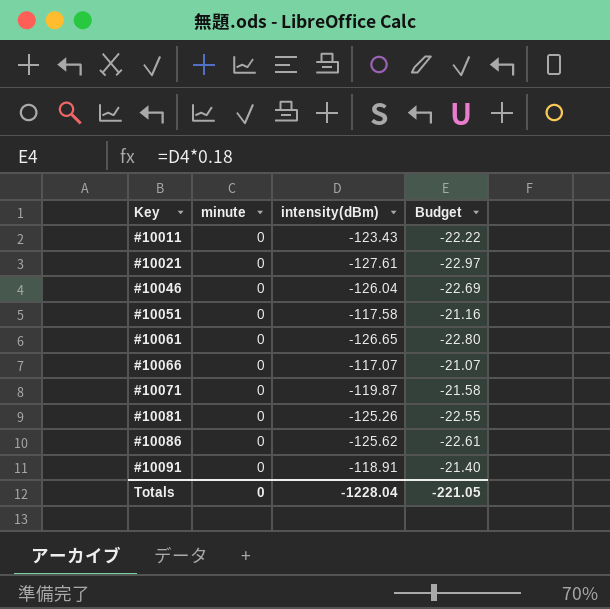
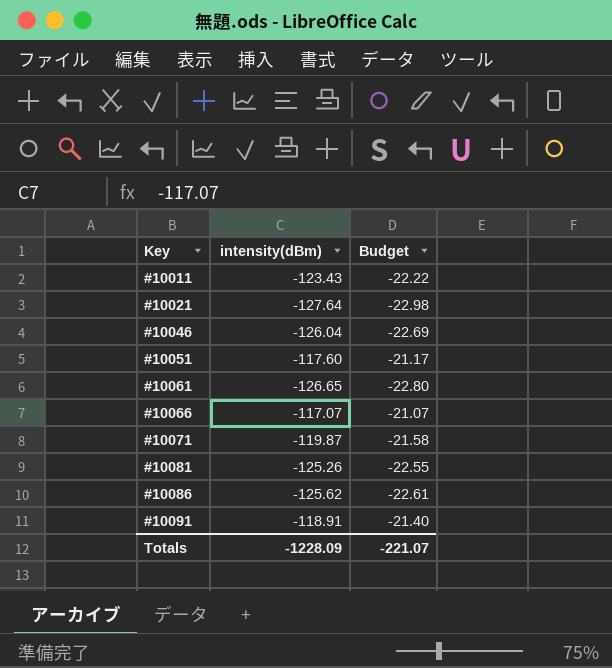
column minute | position: 2 -> none
#10021 | intensity(dBm): -127.61 -> -127.64
#10021 | Budget: -22.97 -> -22.98
#10051 | intensity(dBm): -117.58 -> -117.60
#10051 | Budget: -21.16 -> -21.17
Totals | intensity(dBm): -1228.04 -> -1228.09
Totals | Budget: -221.05 -> -221.07

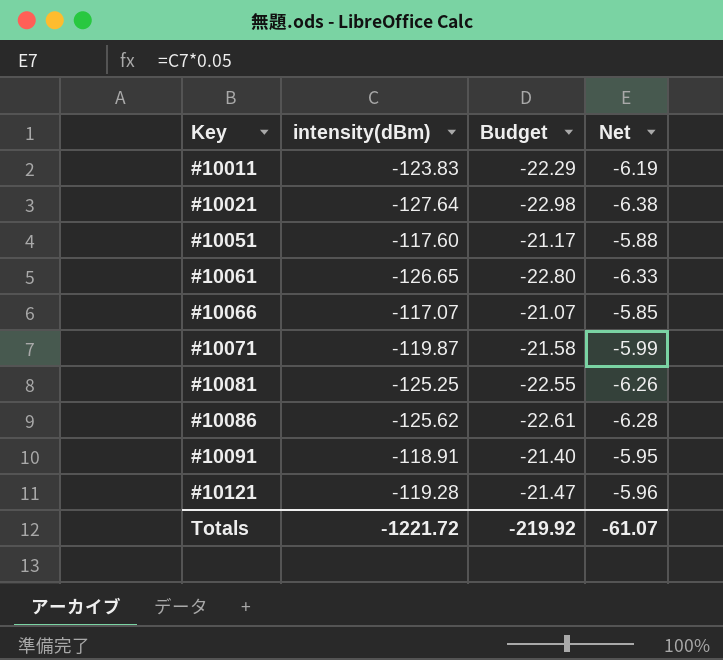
column Net | formula: none -> [intensity(dBm)] * 0.05
row #10046: -126.04 | -22.69 -> none
#10011 | intensity(dBm): -123.43 -> -123.83
#10011 | Budget: -22.22 -> -22.29
#10081 | intensity(dBm): -125.26 -> -125.25
row #10121: none -> -119.28 | -21.47 | -5.96
Totals | intensity(dBm): -1228.09 -> -1221.72
Totals | Budget: -221.07 -> -219.92

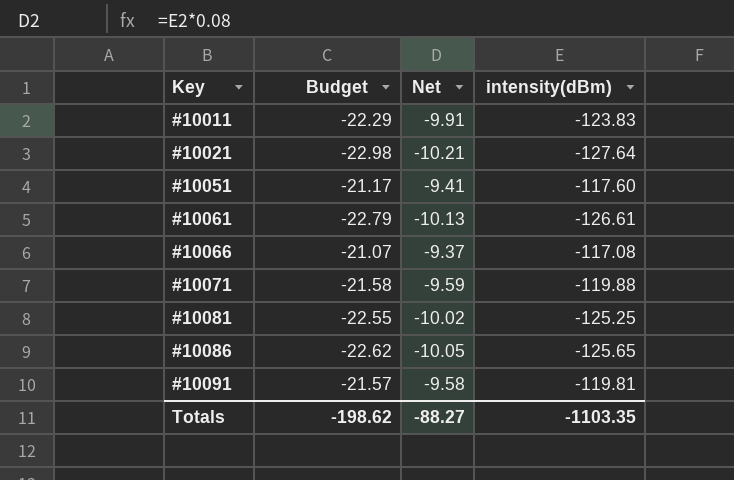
column Net | formula: [intensity(dBm)] * 0.05 -> [intensity(dBm)] * 0.08
column intensity(dBm) | position: 2 -> 4
row #10121: -119.28 | -21.47 | -5.96 -> none
#10061 | Budget: -22.80 -> -22.79
#10061 | intensity(dBm): -126.65 -> -126.61
#10066 | intensity(dBm): -117.07 -> -117.08
#10071 | intensity(dBm): -119.87 -> -119.88
#10086 | Budget: -22.61 -> -22.62
#10086 | intensity(dBm): -125.62 -> -125.65
#10091 | Budget: -21.40 -> -21.57
#10091 | intensity(dBm): -118.91 -> -119.81
Totals | Budget: -219.92 -> -198.62
Totals | Net: -61.07 -> -88.27
Totals | intensity(dBm): -1221.72 -> -1103.35

